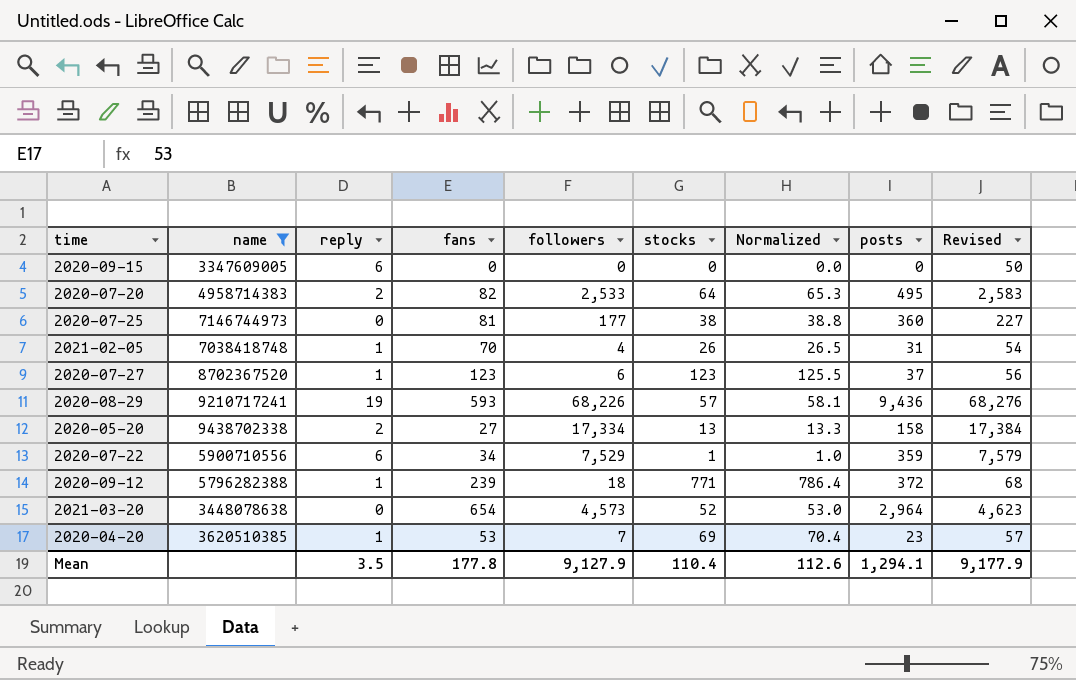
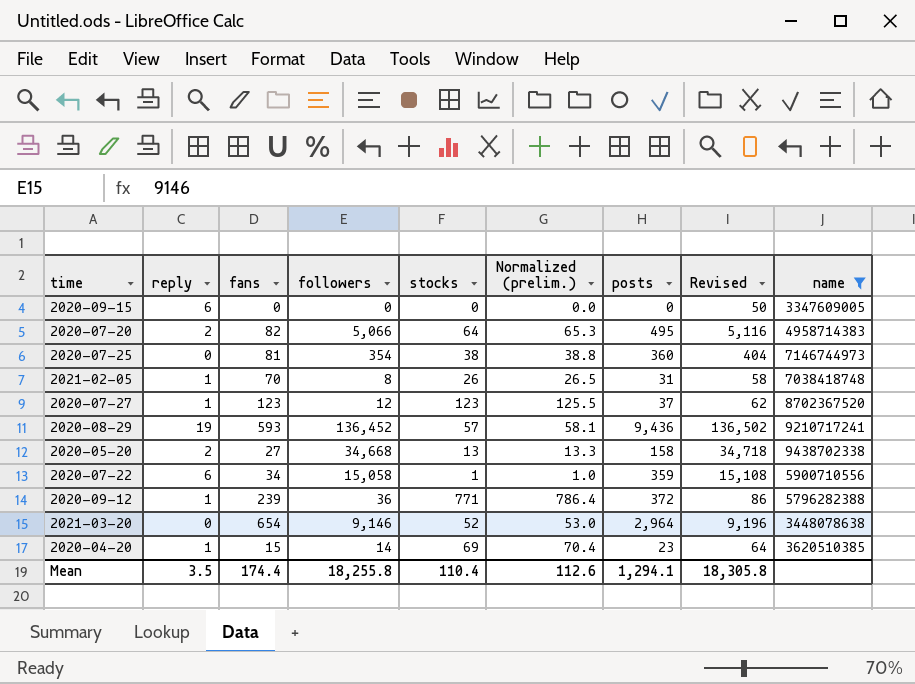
column name: Normalized -> Normalized (prelim.)
column name | position: 2 -> 9
2020-07-20 | followers: 2,533 -> 5,066
2020-07-20 | Revised: 2,583 -> 5,116
2020-07-25 | followers: 177 -> 354
2020-07-25 | Revised: 227 -> 404
2021-02-05 | followers: 4 -> 8
2021-02-05 | Revised: 54 -> 58
2020-07-27 | followers: 6 -> 12
2020-07-27 | Revised: 56 -> 62
2020-08-29 | followers: 68,226 -> 136,452
2020-08-29 | Revised: 68,276 -> 136,502
2020-05-20 | followers: 17,334 -> 34,668
2020-05-20 | Revised: 17,384 -> 34,718
2020-07-22 | followers: 7,529 -> 15,058
2020-07-22 | Revised: 7,579 -> 15,108
2020-09-12 | followers: 18 -> 36
2020-09-12 | Revised: 68 -> 86
2021-03-20 | followers: 4,573 -> 9,146
2021-03-20 | Revised: 4,623 -> 9,196
2020-04-20 | fans: 53 -> 15
2020-04-20 | followers: 7 -> 14
2020-04-20 | Revised: 57 -> 64
Mean | fans: 177.8 -> 174.4
Mean | followers: 9,127.9 -> 18,255.8
Mean | Revised: 9,177.9 -> 18,305.8

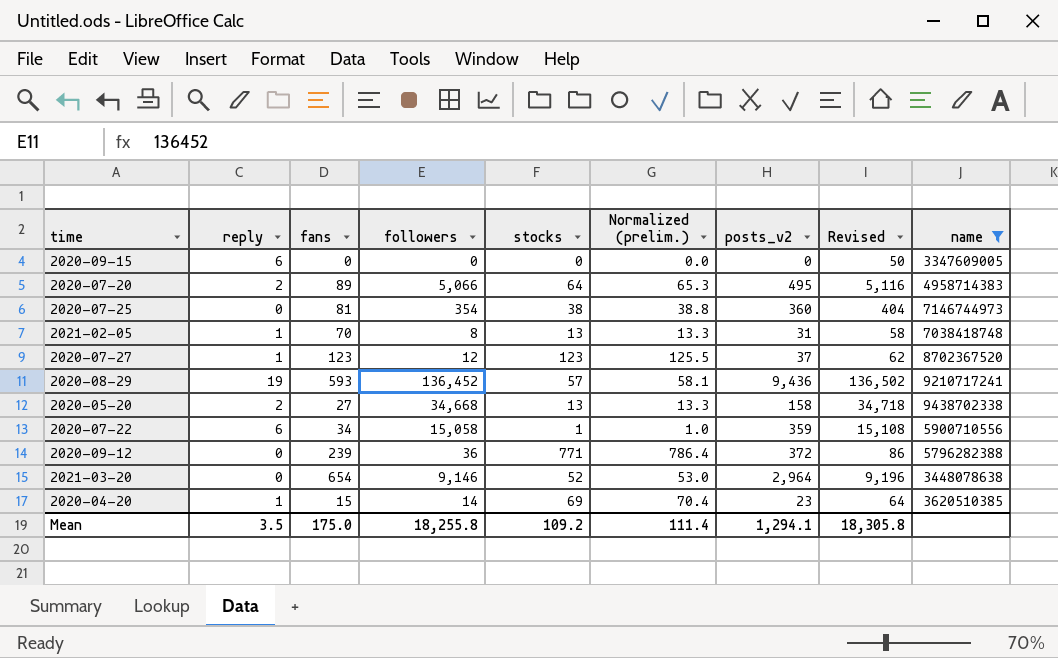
column name: posts -> posts_v2
2020-07-20 | fans: 82 -> 89
2021-02-05 | stocks: 26 -> 13
2021-02-05 | Normalized (prelim.): 26.5 -> 13.3
2020-09-12 | reply: 1 -> 0
Mean | fans: 174.4 -> 175.0
Mean | stocks: 110.4 -> 109.2
Mean | Normalized (prelim.): 112.6 -> 111.4

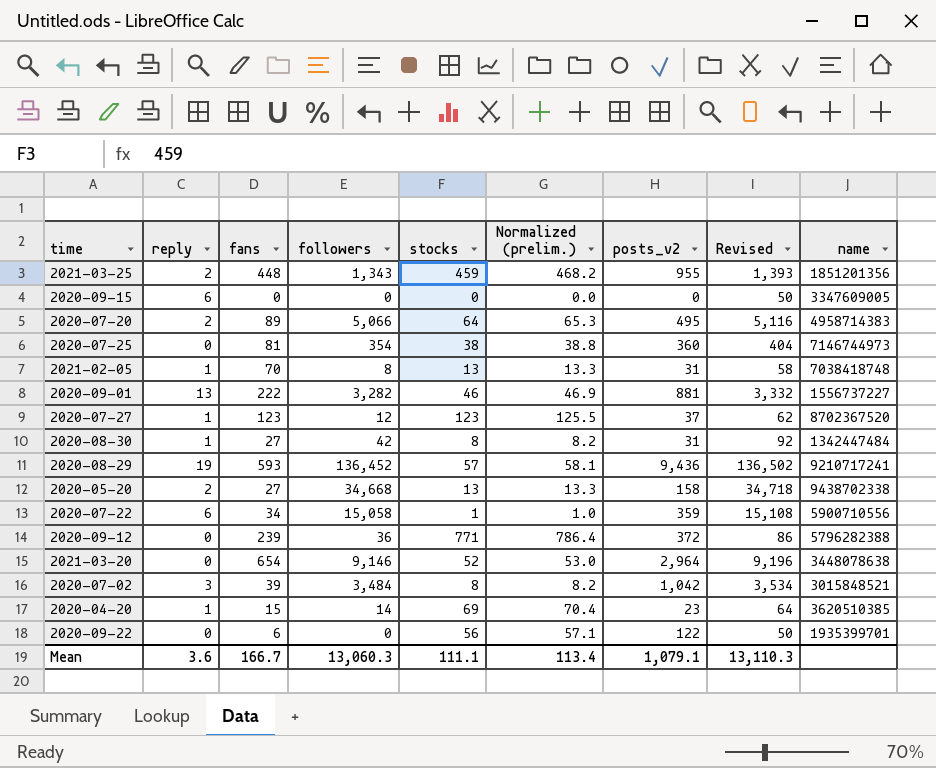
filter: name >= 3347609005 -> none
Mean | reply: 3.5 -> 3.6
Mean | fans: 175.0 -> 166.7
Mean | followers: 18,255.8 -> 13,060.3
Mean | stocks: 109.2 -> 111.1
Mean | Normalized (prelim.): 111.4 -> 113.4
Mean | posts_v2: 1,294.1 -> 1,079.1
Mean | Revised: 18,305.8 -> 13,110.3

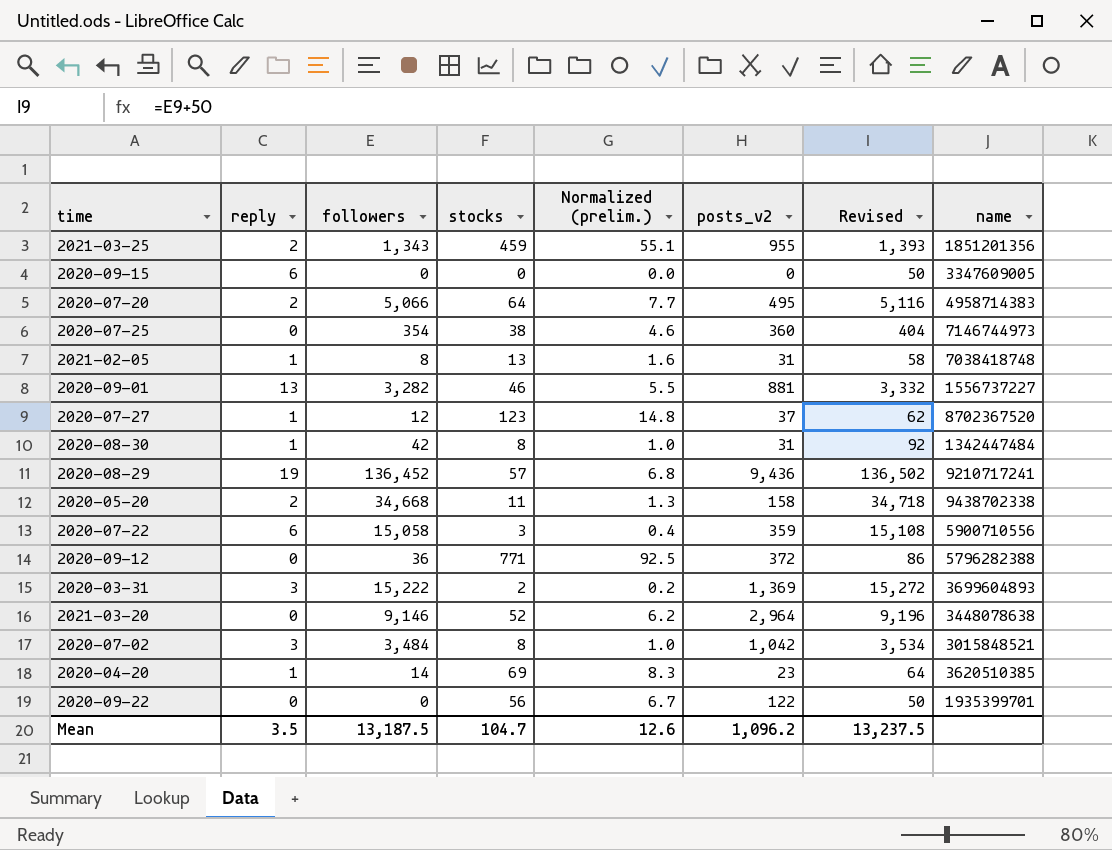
column fans | position: 3 -> none
column Normalized (prelim.) | formula: [stocks] * 1.02 -> [stocks] * 0.12
2020-05-20 | stocks: 13 -> 11
2020-07-22 | stocks: 1 -> 3
row 2020-03-31: none -> 3 | 15,222 | 2 | 0.2 | 1,369 | 15,272 | 3699604893
Mean | reply: 3.6 -> 3.5
Mean | followers: 13,060.3 -> 13,187.5
Mean | stocks: 111.1 -> 104.7
Mean | Normalized (prelim.): 113.4 -> 12.6
Mean | posts_v2: 1,079.1 -> 1,096.2
Mean | Revised: 13,110.3 -> 13,237.5

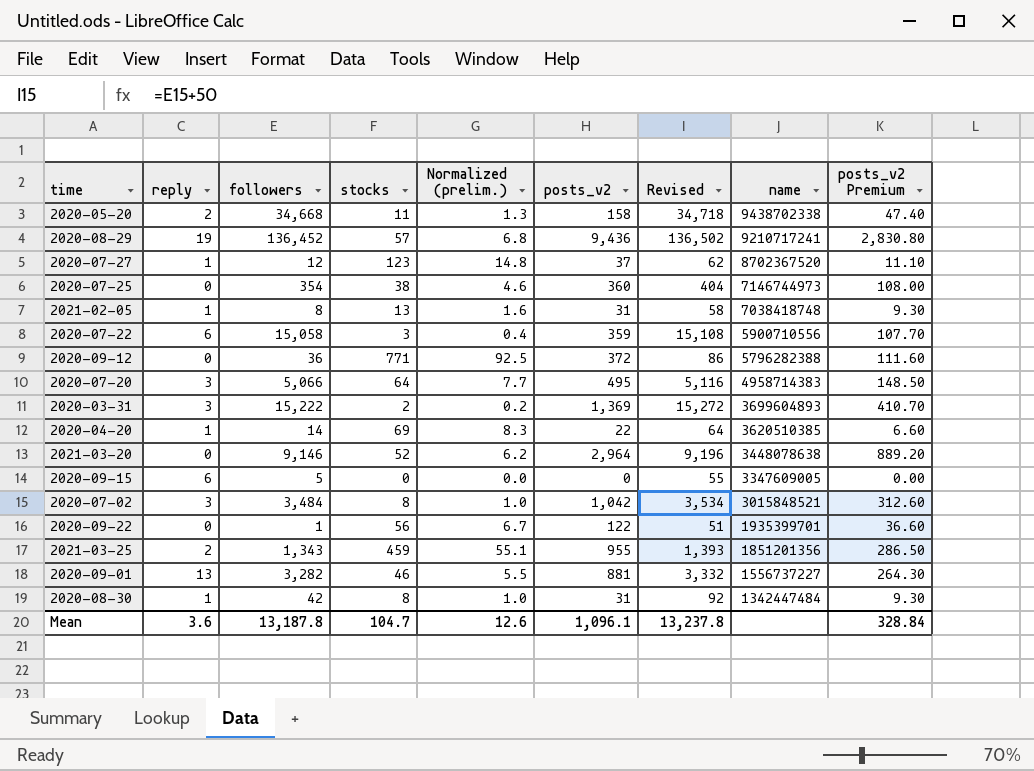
row order: none -> name descending
column posts_v2 Premium | formula: none -> [posts_v2] * 0.3
2020-07-20 | reply: 2 -> 3
2020-04-20 | posts_v2: 23 -> 22
2020-09-15 | followers: 0 -> 5
2020-09-15 | Revised: 50 -> 55
2020-09-22 | followers: 0 -> 1
2020-09-22 | Revised: 50 -> 51
Mean | reply: 3.5 -> 3.6
Mean | followers: 13,187.5 -> 13,187.8
Mean | posts_v2: 1,096.2 -> 1,096.1
Mean | Revised: 13,237.5 -> 13,237.8

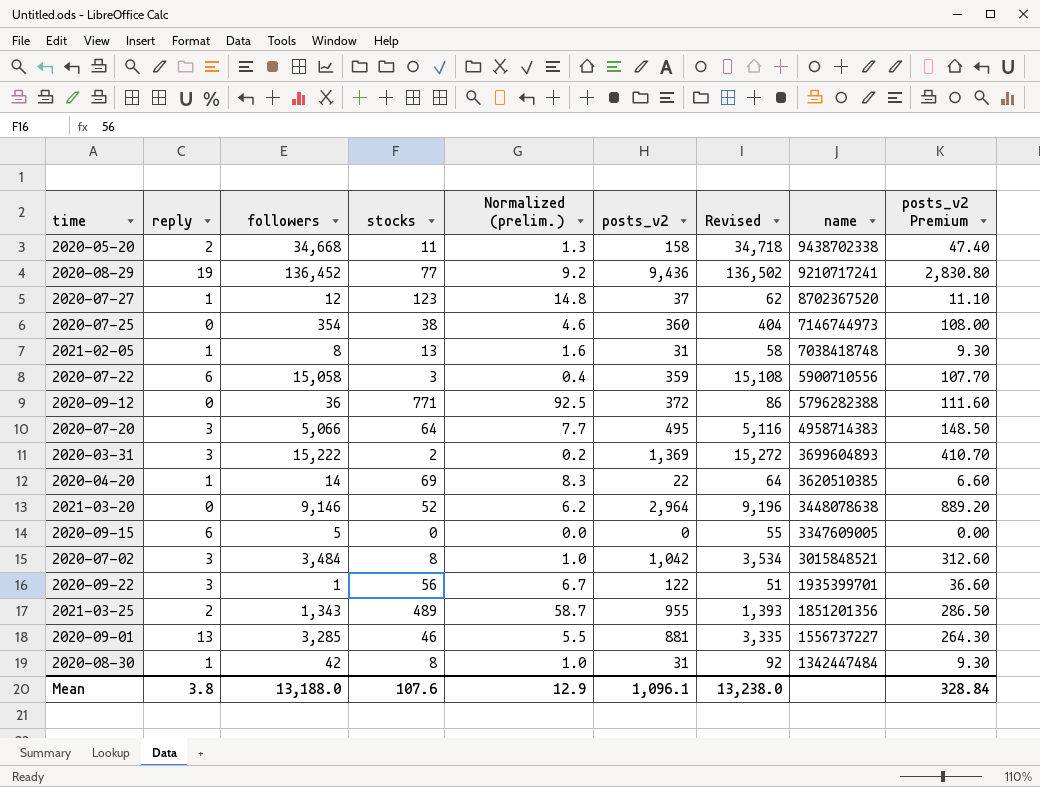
2020-08-29 | stocks: 57 -> 77
2020-08-29 | Normalized (prelim.): 6.8 -> 9.2
2020-09-22 | reply: 0 -> 3
2021-03-25 | stocks: 459 -> 489
2021-03-25 | Normalized (prelim.): 55.1 -> 58.7
2020-09-01 | followers: 3,282 -> 3,285
2020-09-01 | Revised: 3,332 -> 3,335
Mean | reply: 3.6 -> 3.8
Mean | followers: 13,187.8 -> 13,188.0
Mean | stocks: 104.7 -> 107.6
Mean | Normalized (prelim.): 12.6 -> 12.9
Mean | Revised: 13,237.8 -> 13,238.0

